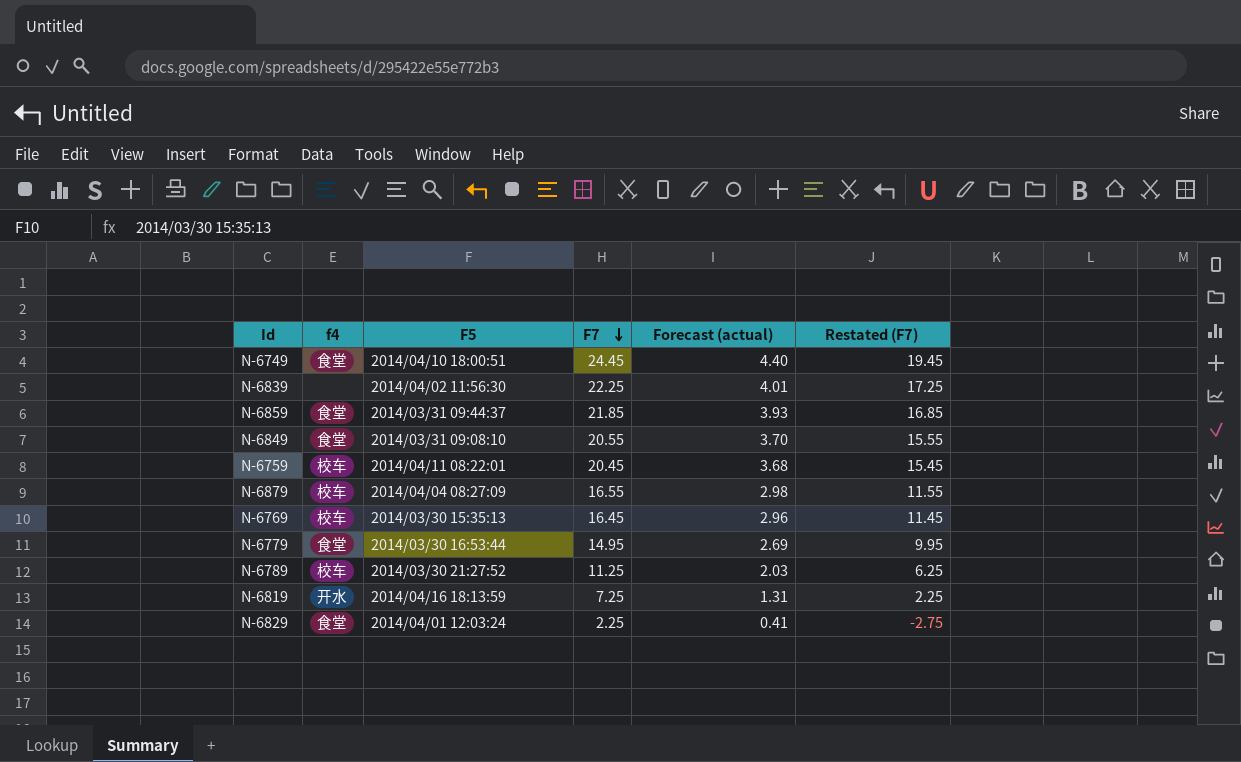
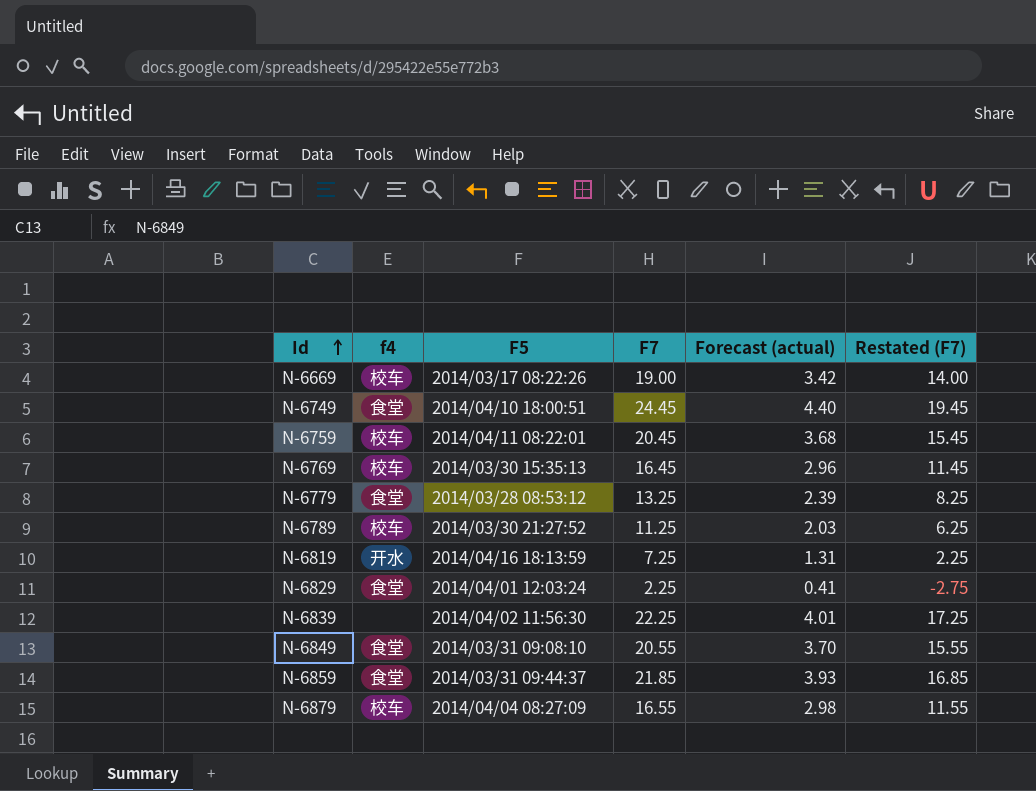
row order: F7 descending -> Id ascending
row N-6669: none -> 校车 | 2014/03/17 08:22:26 | 19.00 | 3.42 | 14.00
N-6779 | F5: 2014/03/30 16:53:44 -> 2014/03/28 08:53:12
N-6779 | F7: 14.95 -> 13.25
N-6779 | Forecast (actual): 2.69 -> 2.39
N-6779 | Restated (F7): 9.95 -> 8.25

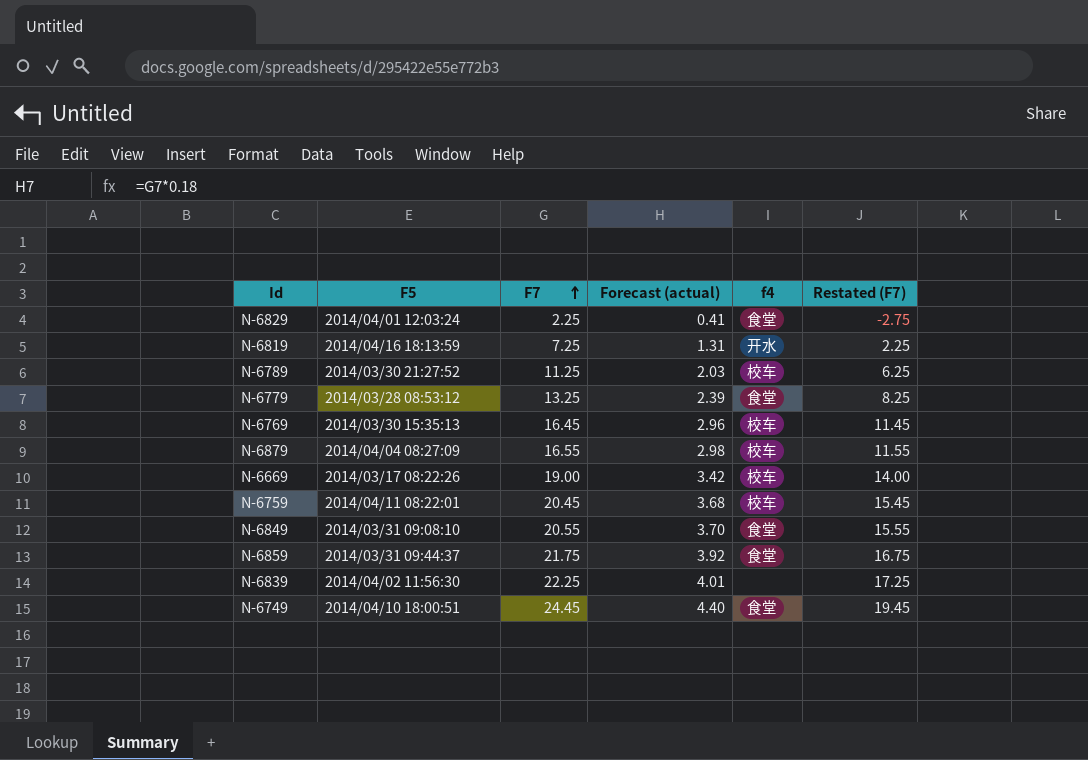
row order: Id ascending -> F7 ascending
column f4 | position: 2 -> 5
N-6859 | F7: 21.85 -> 21.75
N-6859 | Forecast (actual): 3.93 -> 3.92
N-6859 | Restated (F7): 16.85 -> 16.75

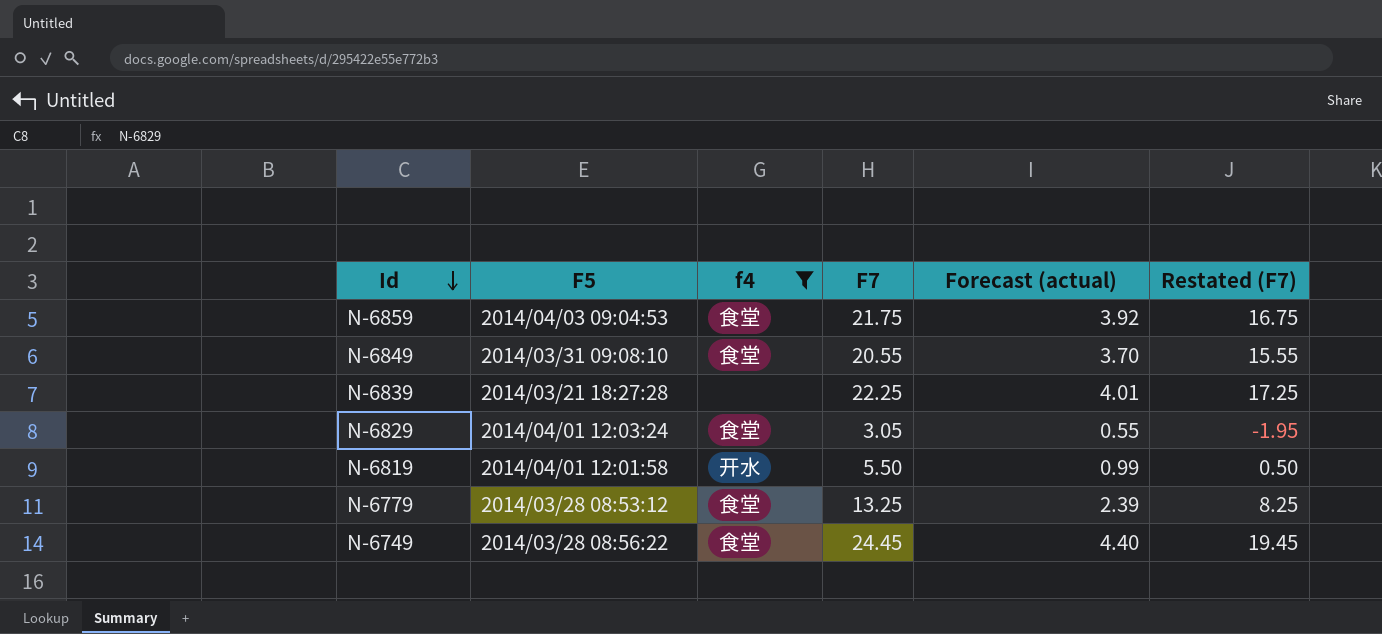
filter: none -> f4 != 校车
row order: F7 ascending -> Id descending
column f4 | position: 5 -> 3
N-6859 | F5: 2014/03/31 09:44:37 -> 2014/04/03 09:04:53
N-6839 | F5: 2014/04/02 11:56:30 -> 2014/03/21 18:27:28
N-6829 | F7: 2.25 -> 3.05
N-6829 | Forecast (actual): 0.41 -> 0.55
N-6829 | Restated (F7): -2.75 -> -1.95
N-6819 | F5: 2014/04/16 18:13:59 -> 2014/04/01 12:01:58
N-6819 | F7: 7.25 -> 5.50
N-6819 | Forecast (actual): 1.31 -> 0.99
N-6819 | Restated (F7): 2.25 -> 0.50
N-6749 | F5: 2014/04/10 18:00:51 -> 2014/03/28 08:56:22

